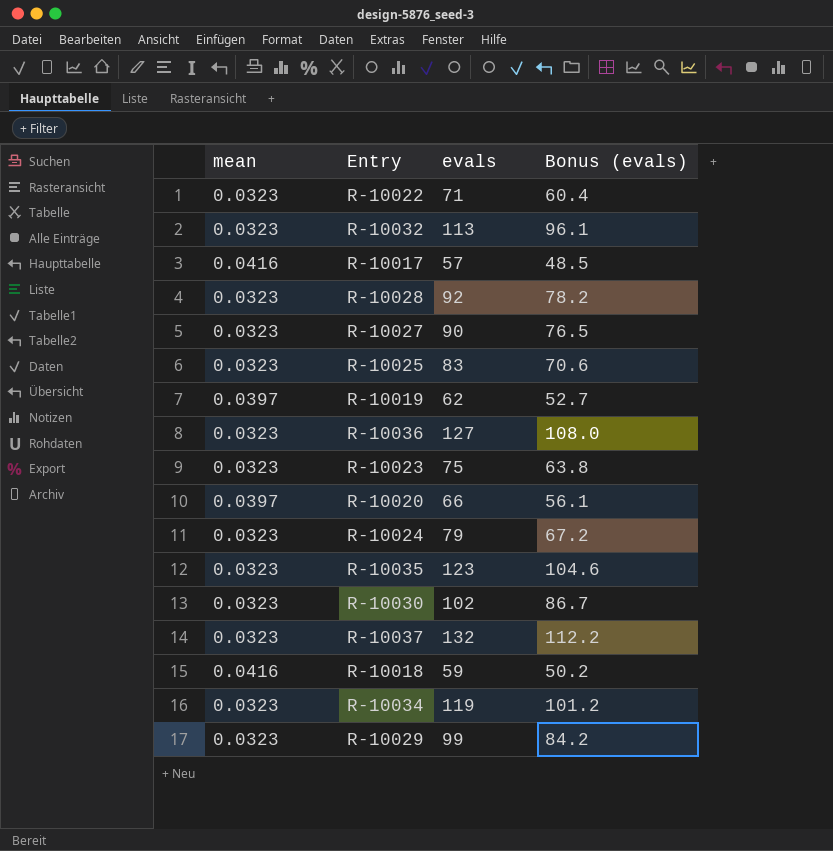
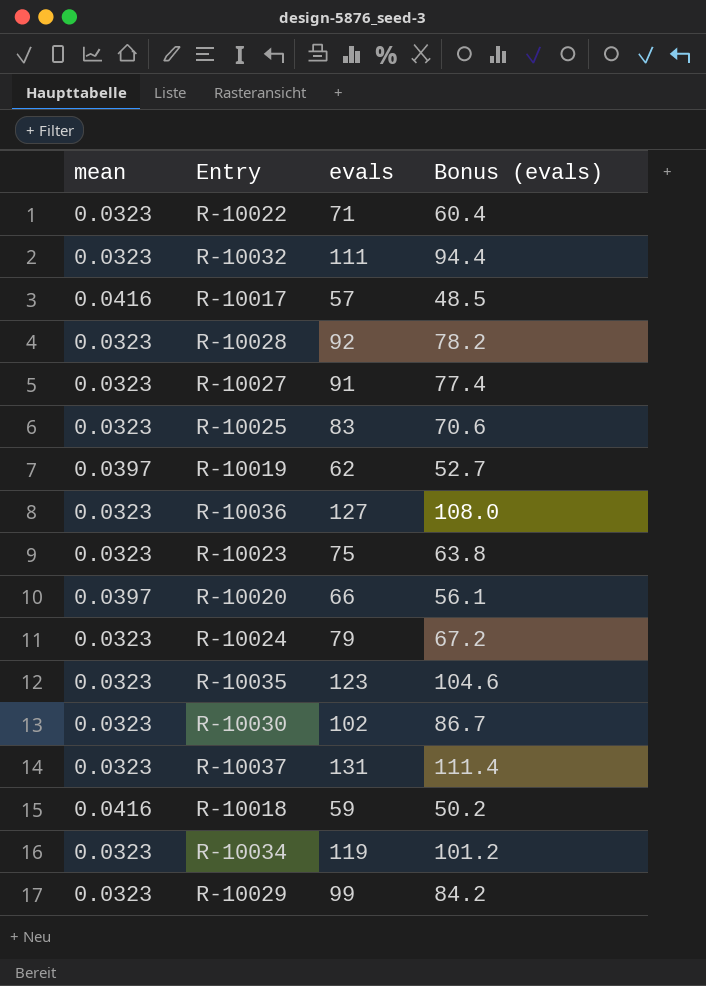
R-10032 | evals: 113 -> 111
R-10032 | Bonus (evals): 96.1 -> 94.4
R-10027 | evals: 90 -> 91
R-10027 | Bonus (evals): 76.5 -> 77.4
R-10037 | evals: 132 -> 131
R-10037 | Bonus (evals): 112.2 -> 111.4

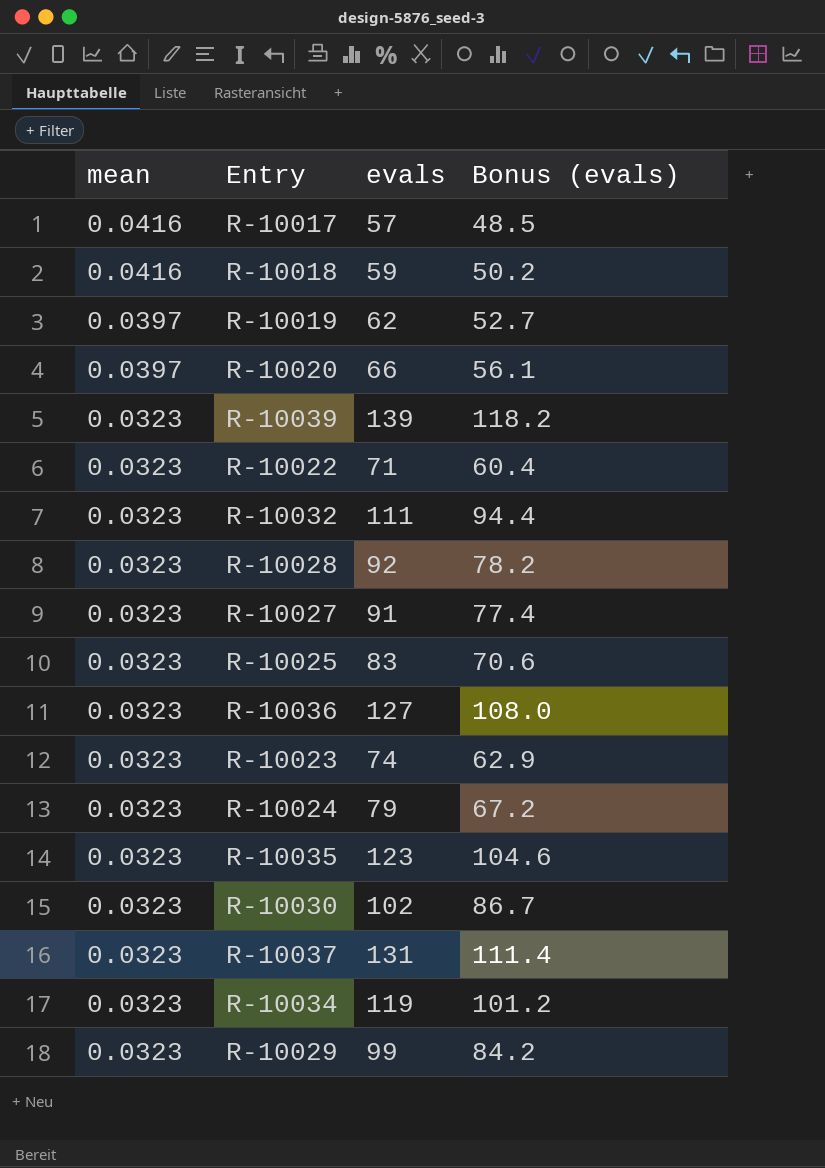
row order: none -> mean descending
row R-10039: none -> 0.0323 | 139 | 118.2
R-10023 | evals: 75 -> 74
R-10023 | Bonus (evals): 63.8 -> 62.9

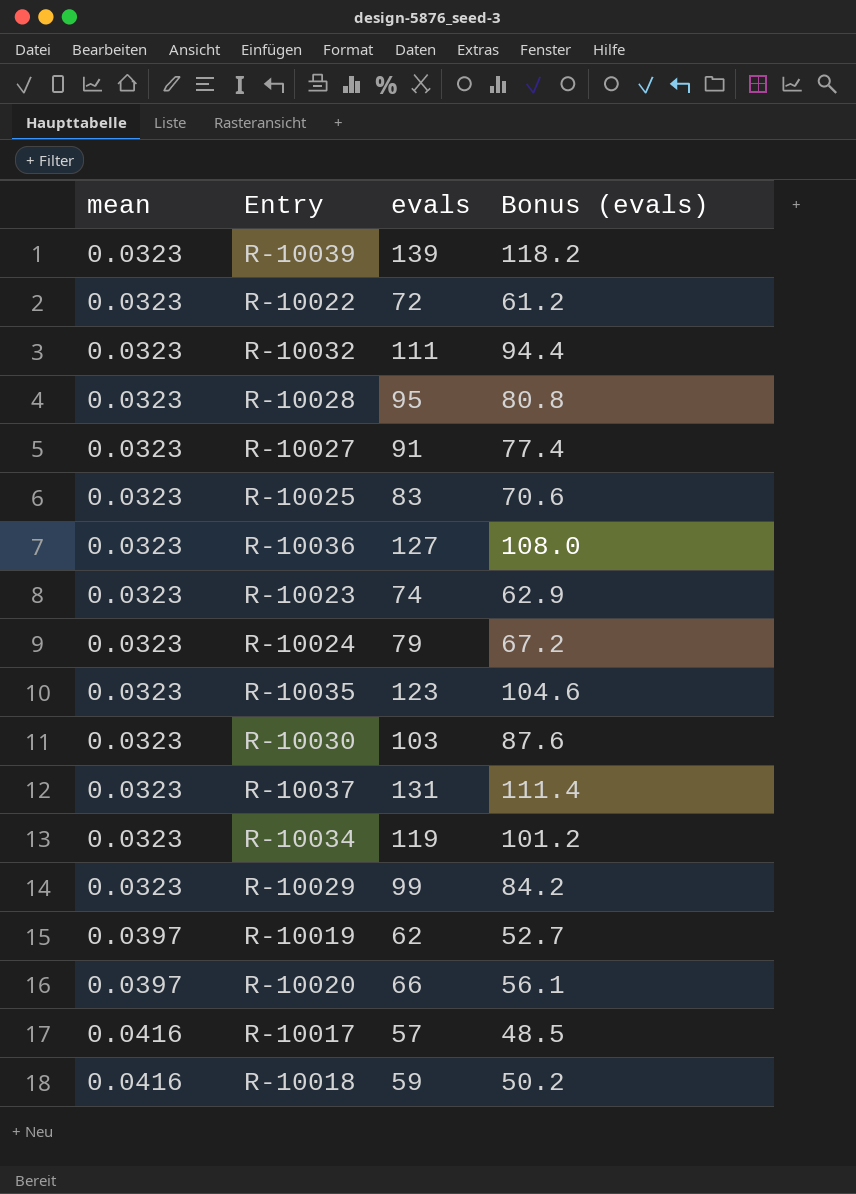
row order: mean descending -> mean ascending
R-10022 | evals: 71 -> 72
R-10022 | Bonus (evals): 60.4 -> 61.2
R-10028 | evals: 92 -> 95
R-10028 | Bonus (evals): 78.2 -> 80.8
R-10030 | evals: 102 -> 103
R-10030 | Bonus (evals): 86.7 -> 87.6

